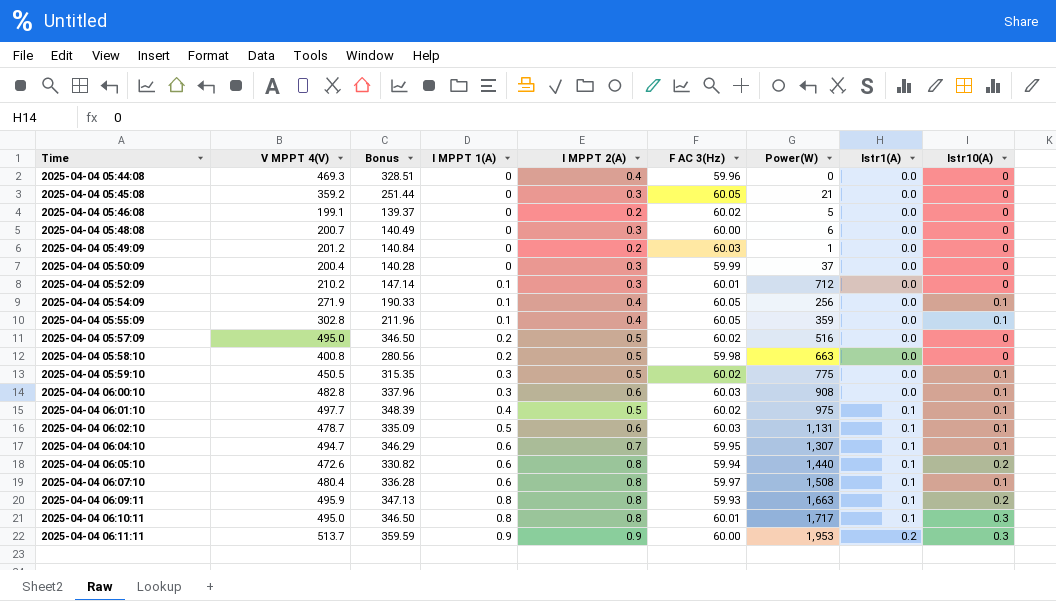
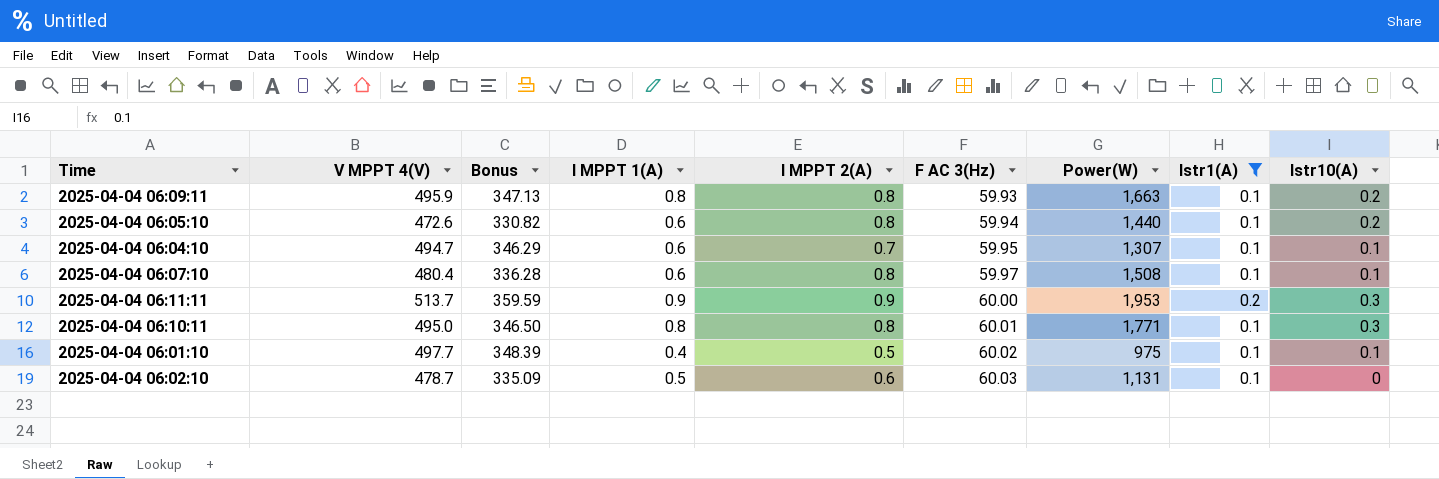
filter: none -> Istr1(A) != 0.0
row order: Time ascending -> F AC 3(Hz) ascending
2025-04-04 06:10:11 | Power(W): 1,717 -> 1,771
2025-04-04 06:02:10 | Istr10(A): 0.1 -> 0

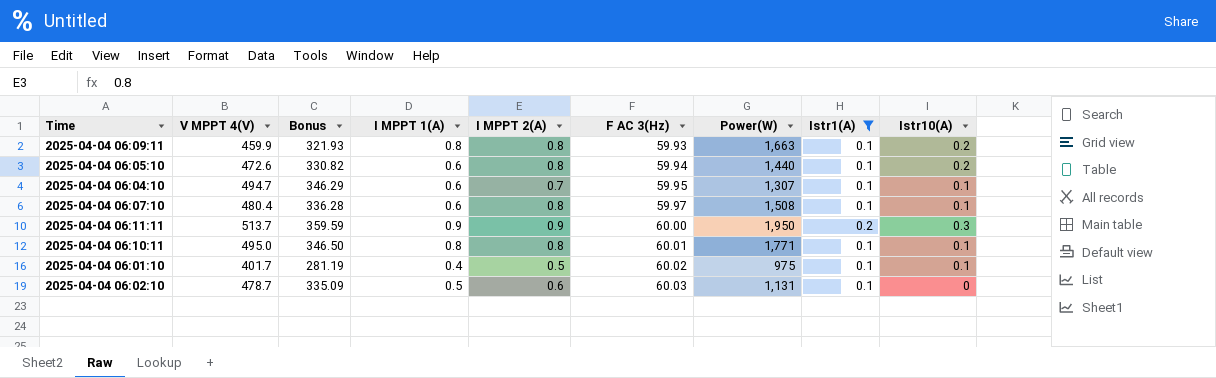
2025-04-04 06:09:11 | V MPPT 4(V): 495.9 -> 459.9
2025-04-04 06:09:11 | Bonus: 347.13 -> 321.93
2025-04-04 06:11:11 | Power(W): 1,953 -> 1,950
2025-04-04 06:10:11 | Istr10(A): 0.3 -> 0.1
2025-04-04 06:01:10 | V MPPT 4(V): 497.7 -> 401.7
2025-04-04 06:01:10 | Bonus: 348.39 -> 281.19

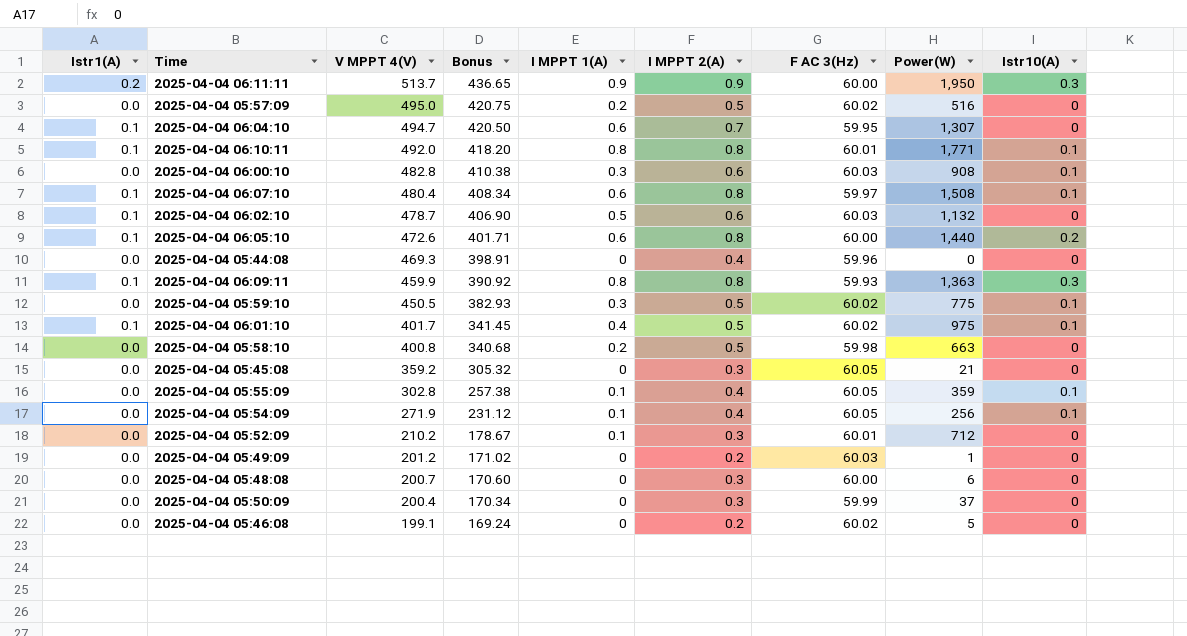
filter: Istr1(A) != 0.0 -> none
row order: F AC 3(Hz) ascending -> V MPPT 4(V) descending
column Istr1(A) | position: 8 -> 1
column Bonus | formula: [V MPPT 4(V)] * 0.7 -> [V MPPT 4(V)] * 0.85
2025-04-04 06:04:10 | Istr10(A): 0.1 -> 0
2025-04-04 06:10:11 | V MPPT 4(V): 495.0 -> 492.0
2025-04-04 06:02:10 | Power(W): 1,131 -> 1,132
2025-04-04 06:05:10 | F AC 3(Hz): 59.94 -> 60.00
2025-04-04 06:09:11 | Power(W): 1,663 -> 1,363
2025-04-04 06:09:11 | Istr10(A): 0.2 -> 0.3

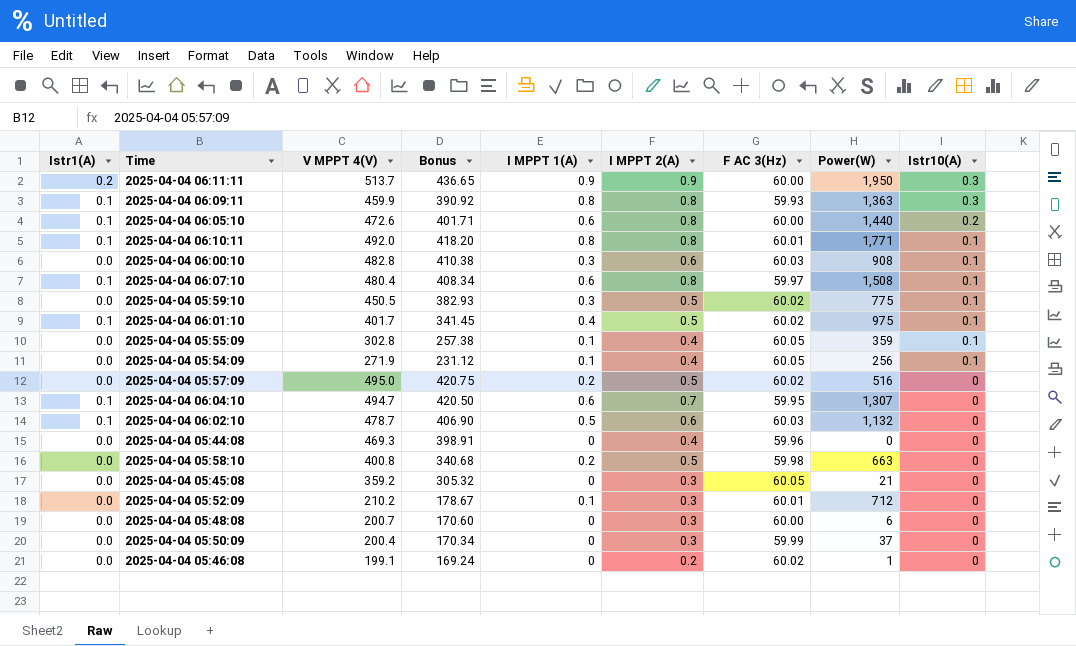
row order: V MPPT 4(V) descending -> Istr10(A) descending
row 2025-04-04 05:49:09: 0.0 | 201.2 | 171.02 | 0 | 0.2 | 60.03 | 1 | 0 -> none
2025-04-04 05:46:08 | Power(W): 5 -> 1

